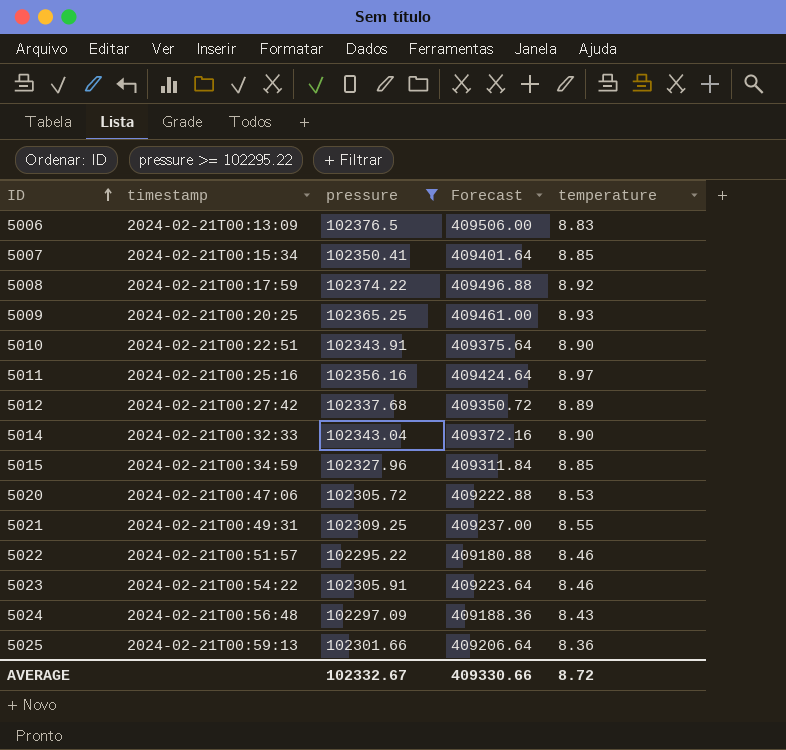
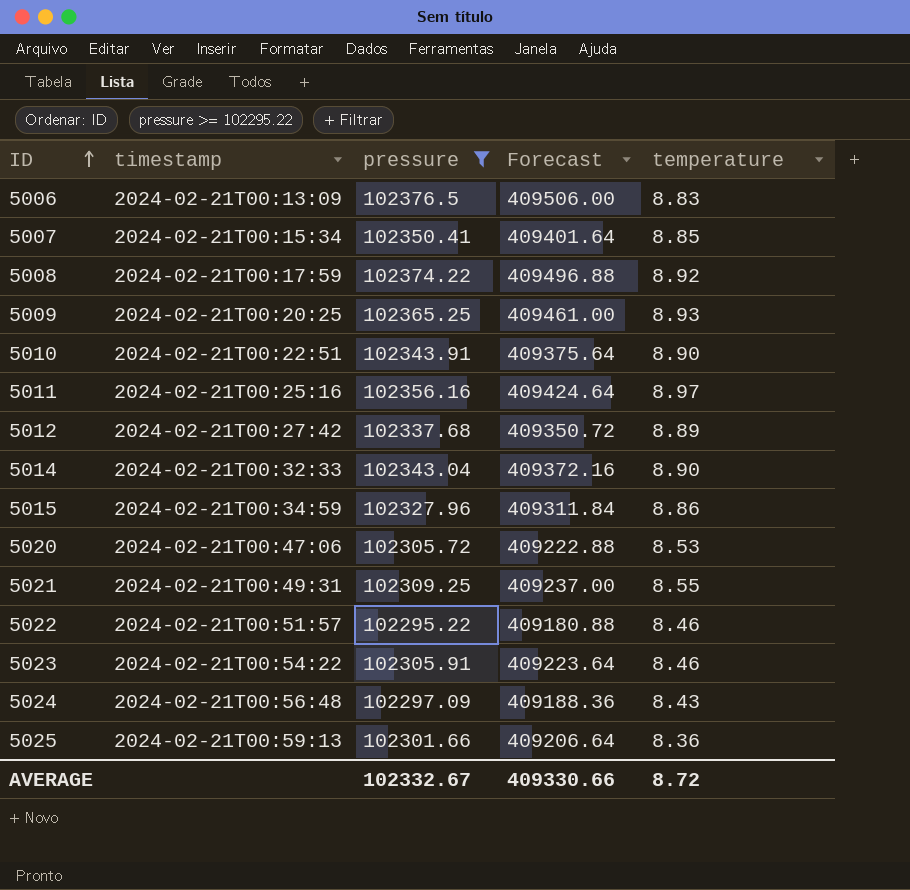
5015 | temperature: 8.85 -> 8.86

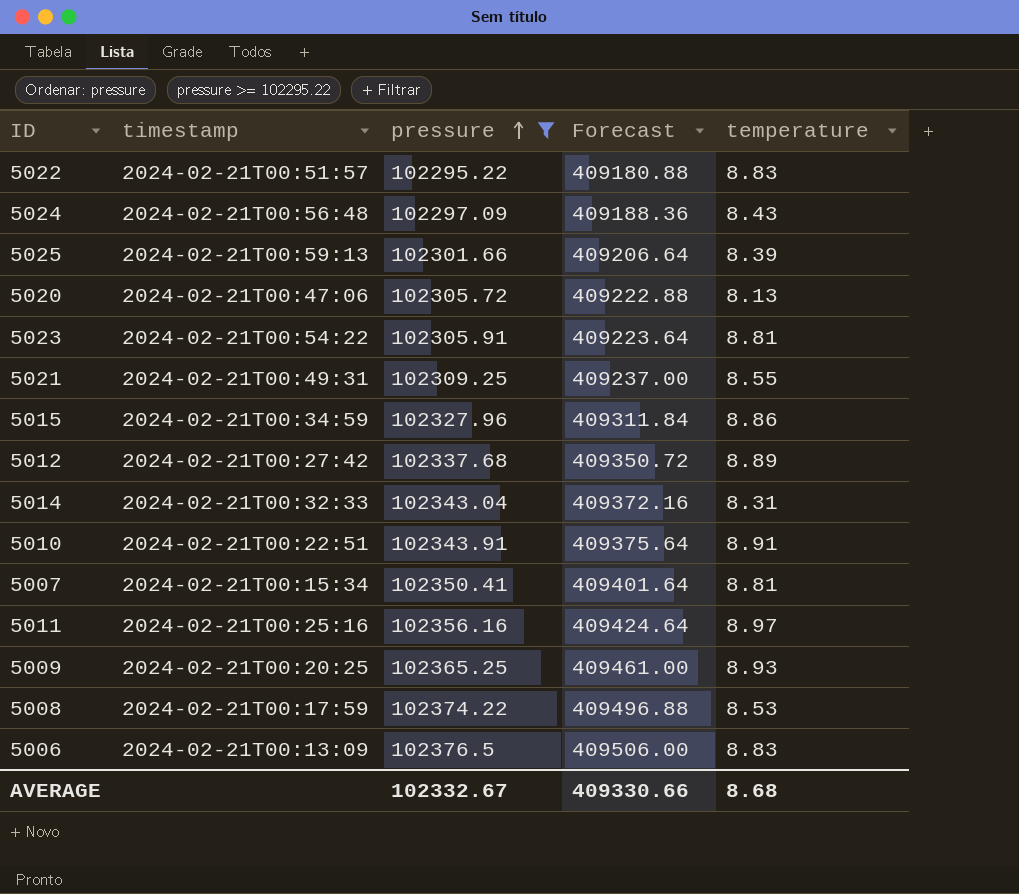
row order: ID ascending -> pressure ascending
5022 | temperature: 8.46 -> 8.83
5025 | temperature: 8.36 -> 8.39
5020 | temperature: 8.53 -> 8.13
5023 | temperature: 8.46 -> 8.81
5014 | temperature: 8.90 -> 8.31
5010 | temperature: 8.90 -> 8.91
5007 | temperature: 8.85 -> 8.81
5008 | temperature: 8.92 -> 8.53
AVERAGE | temperature: 8.72 -> 8.68

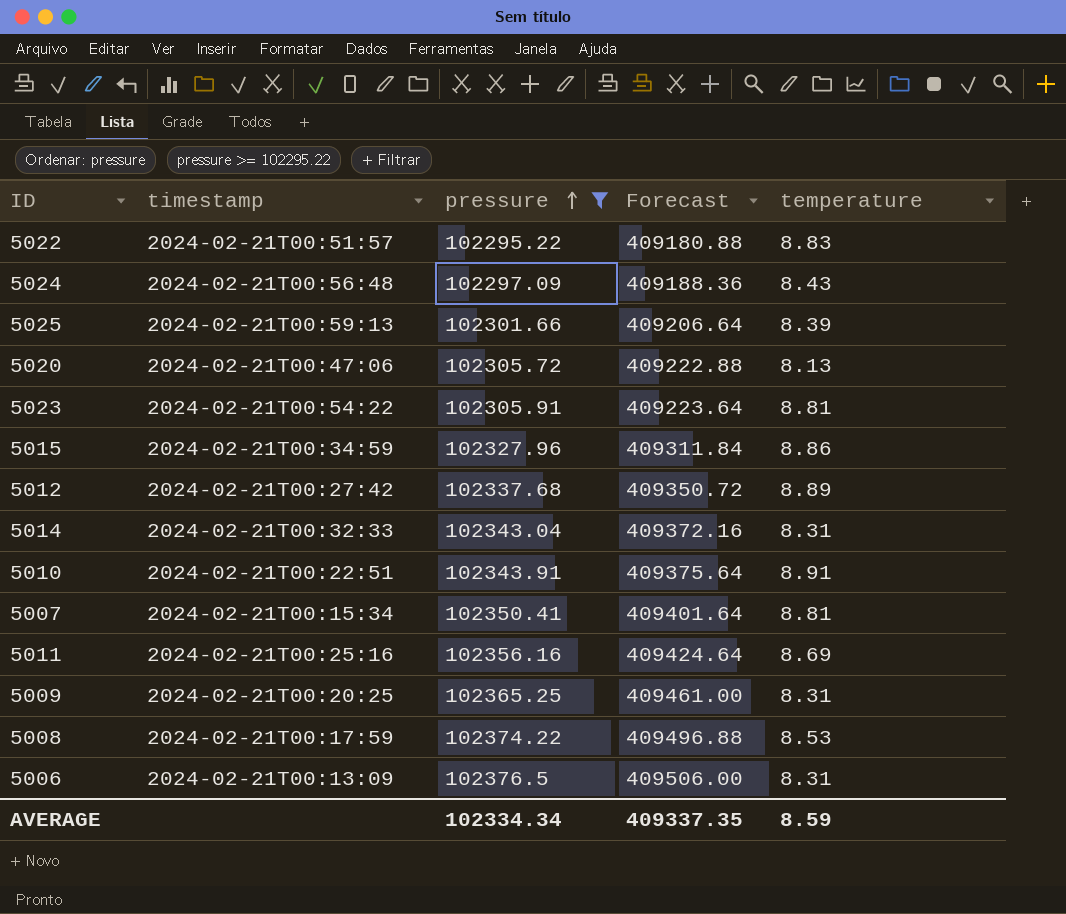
row 5021: 2024-02-21T00:49:31 | 102309.25 | 409237.00 | 8.55 -> none
5011 | temperature: 8.97 -> 8.69
5009 | temperature: 8.93 -> 8.31
5006 | temperature: 8.83 -> 8.31
AVERAGE | pressure: 102332.67 -> 102334.34
AVERAGE | Forecast: 409330.66 -> 409337.35
AVERAGE | temperature: 8.68 -> 8.59

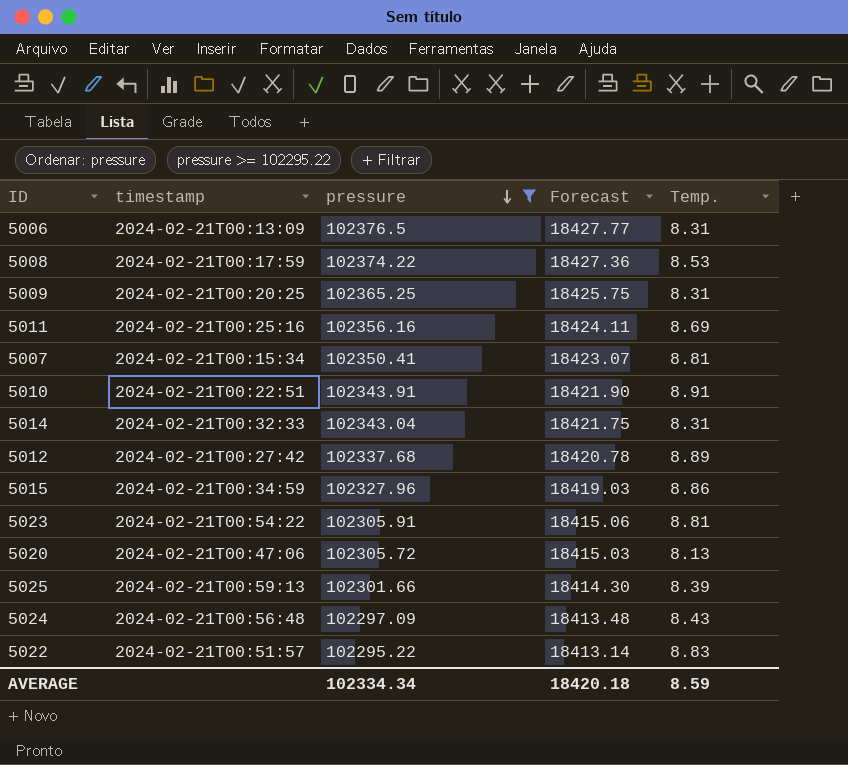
row order: pressure ascending -> pressure descending
column Forecast | formula: [pressure] * 4 -> [pressure] * 0.18
column name: temperature -> Temp.
AVERAGE | Forecast: 409337.35 -> 18420.18

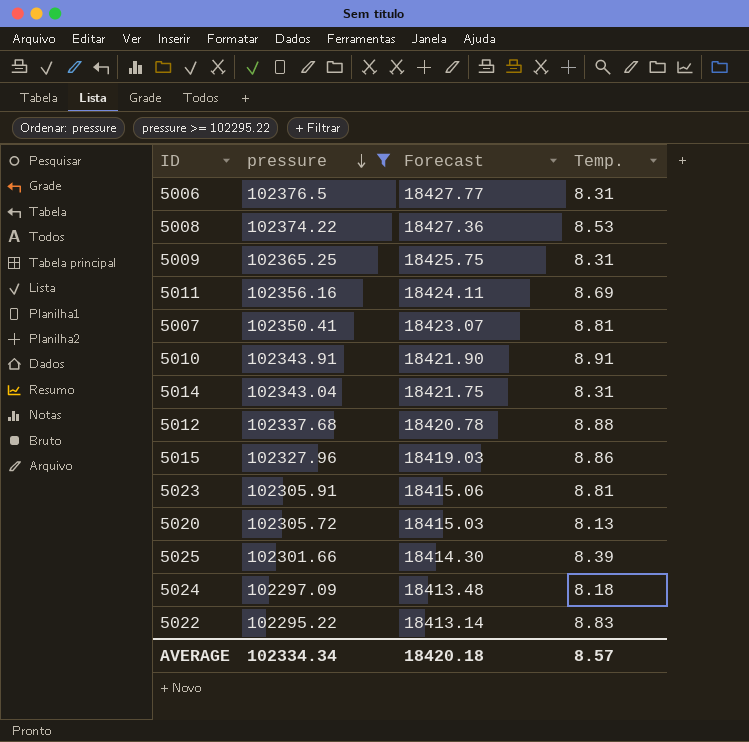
column timestamp | position: 2 -> none
5012 | Temp.: 8.89 -> 8.88
5024 | Temp.: 8.43 -> 8.18
AVERAGE | Temp.: 8.59 -> 8.57

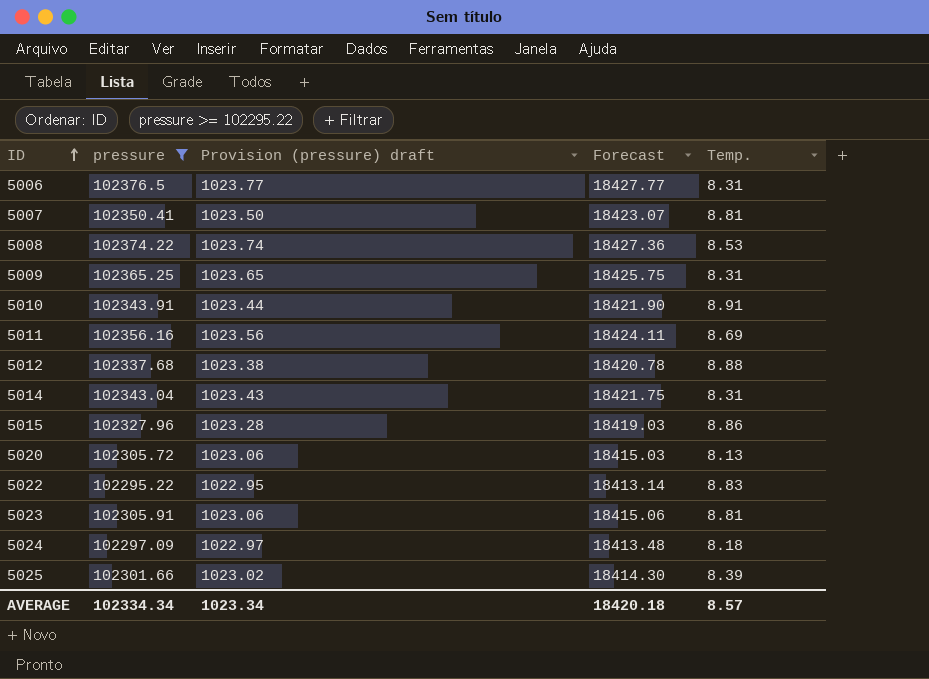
row order: pressure descending -> ID ascending
column Provision (pressure) draft | formula: none -> [pressure] * 0.01

